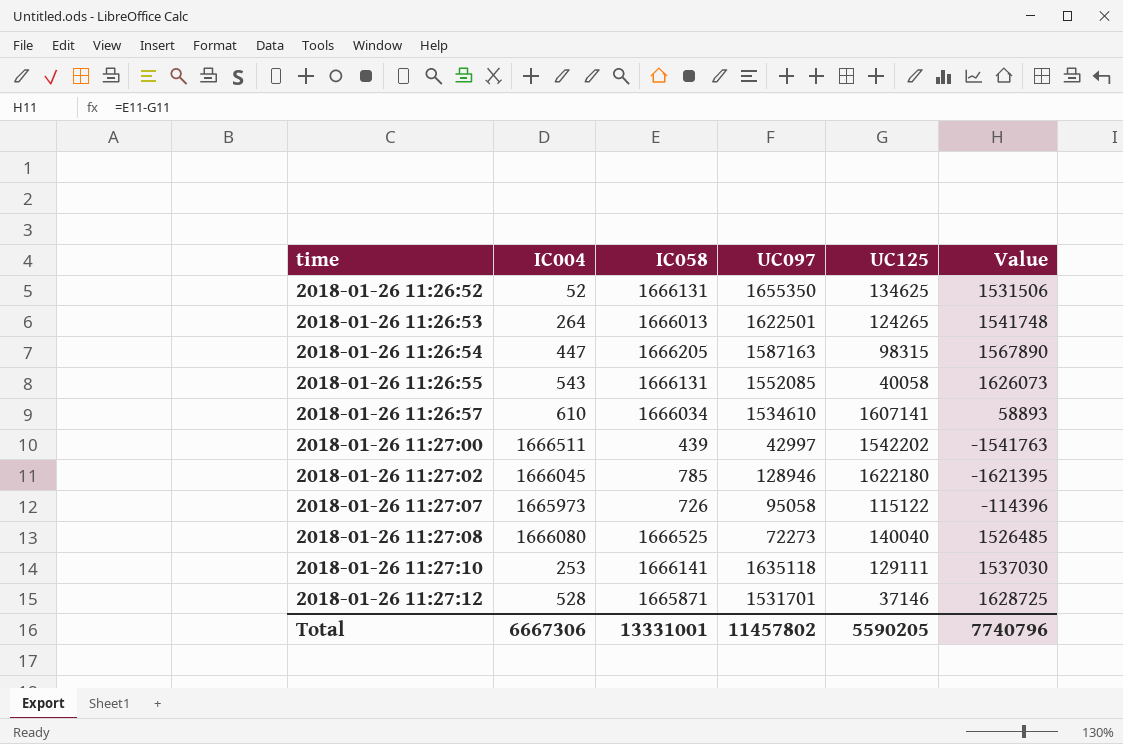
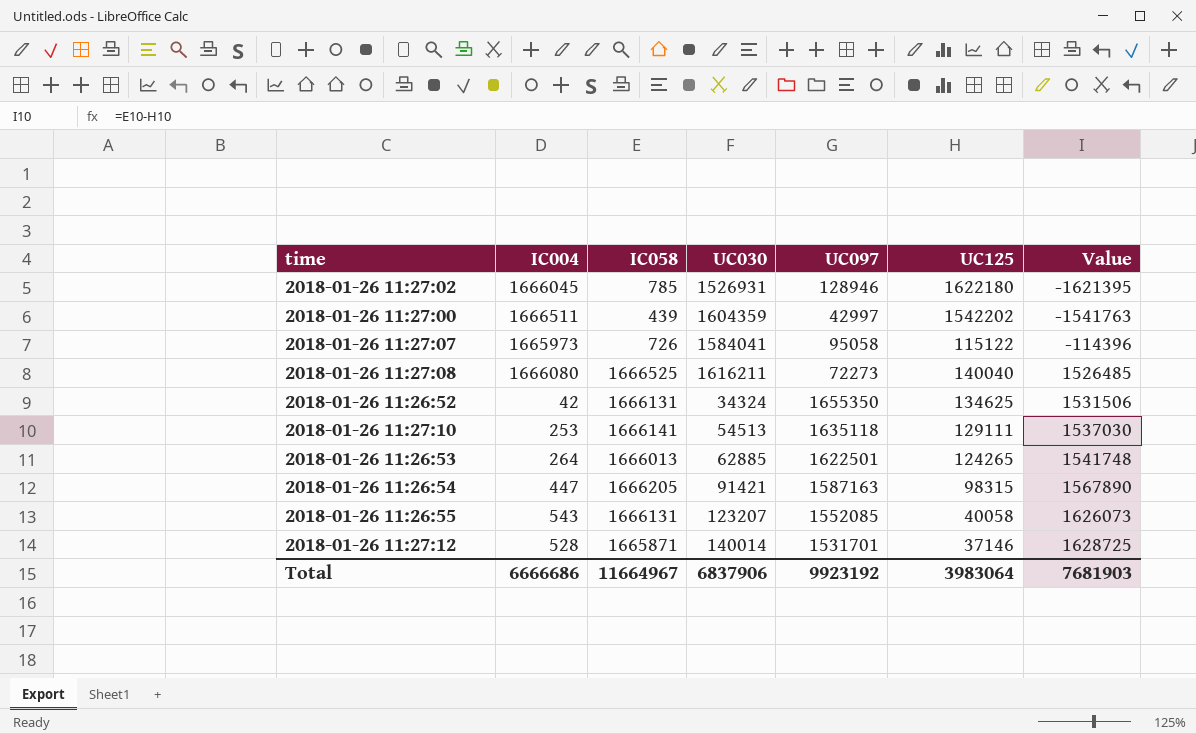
row order: time ascending -> Value ascending
column UC030 | position: none -> 4
row 2018-01-26 11:26:57: 610 | 1666034 | 1534610 | 1607141 | 58893 -> none
2018-01-26 11:26:52 | IC004: 52 -> 42
Total | IC004: 6667306 -> 6666686
Total | IC058: 13331001 -> 11664967
Total | UC097: 11457802 -> 9923192
Total | UC125: 5590205 -> 3983064
Total | Value: 7740796 -> 7681903

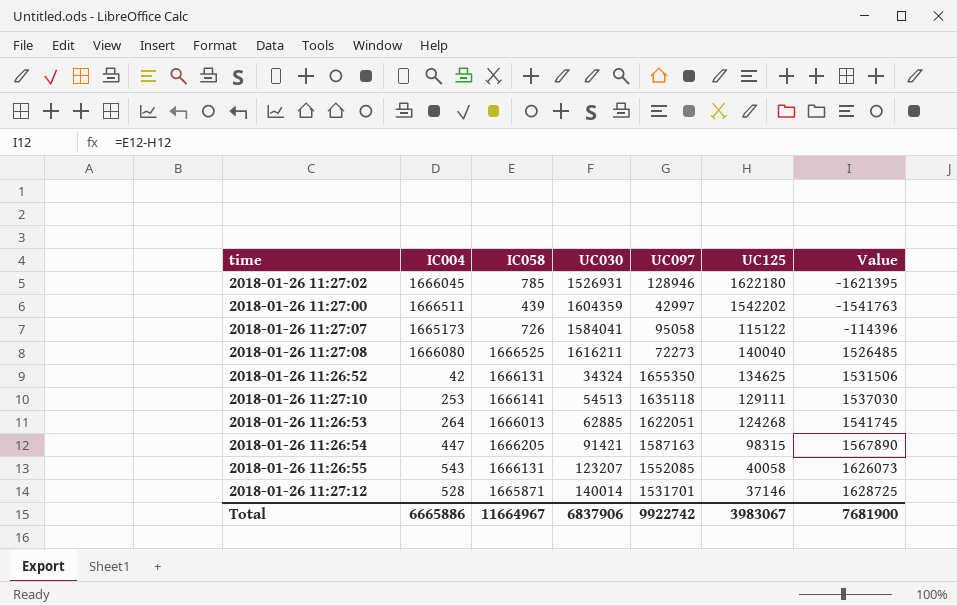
2018-01-26 11:27:07 | IC004: 1665973 -> 1665173
2018-01-26 11:26:53 | UC097: 1622501 -> 1622051
2018-01-26 11:26:53 | UC125: 124265 -> 124268
2018-01-26 11:26:53 | Value: 1541748 -> 1541745
Total | IC004: 6666686 -> 6665886
Total | UC097: 9923192 -> 9922742
Total | UC125: 3983064 -> 3983067
Total | Value: 7681903 -> 7681900

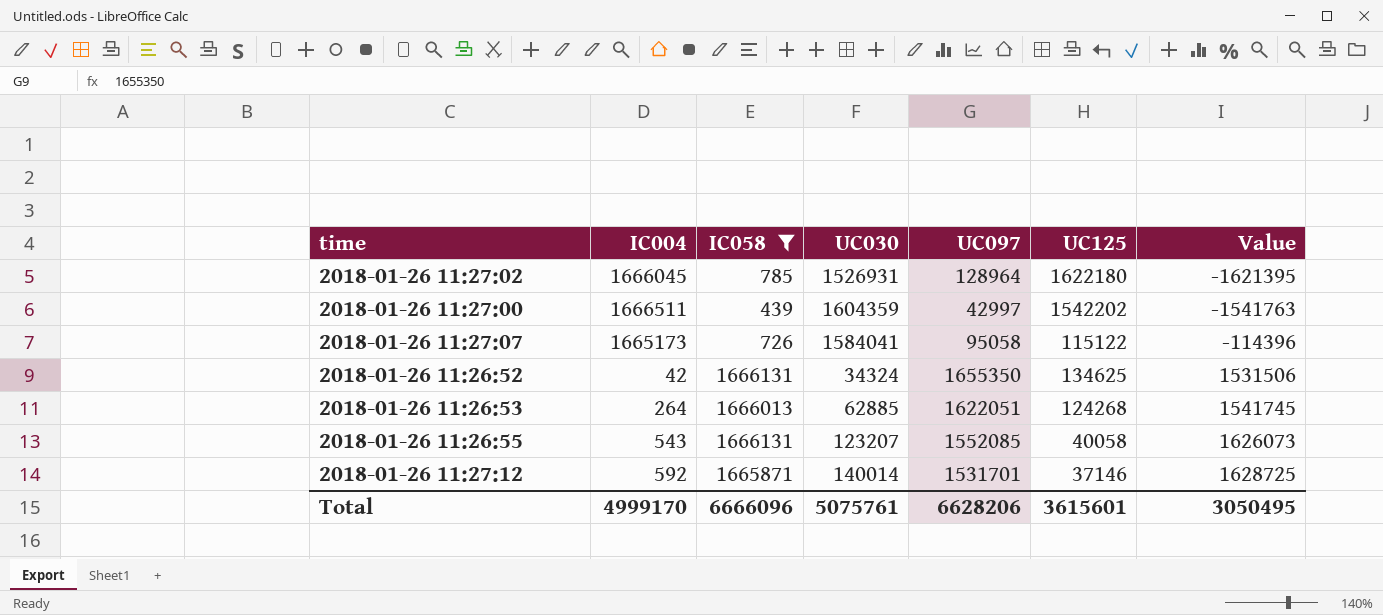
filter: none -> IC058 <= 1666131
2018-01-26 11:27:02 | UC097: 128946 -> 128964
2018-01-26 11:27:12 | IC004: 528 -> 592
Total | IC004: 6665886 -> 4999170
Total | IC058: 11664967 -> 6666096
Total | UC030: 6837906 -> 5075761
Total | UC097: 9922742 -> 6628206
Total | UC125: 3983067 -> 3615601
Total | Value: 7681900 -> 3050495

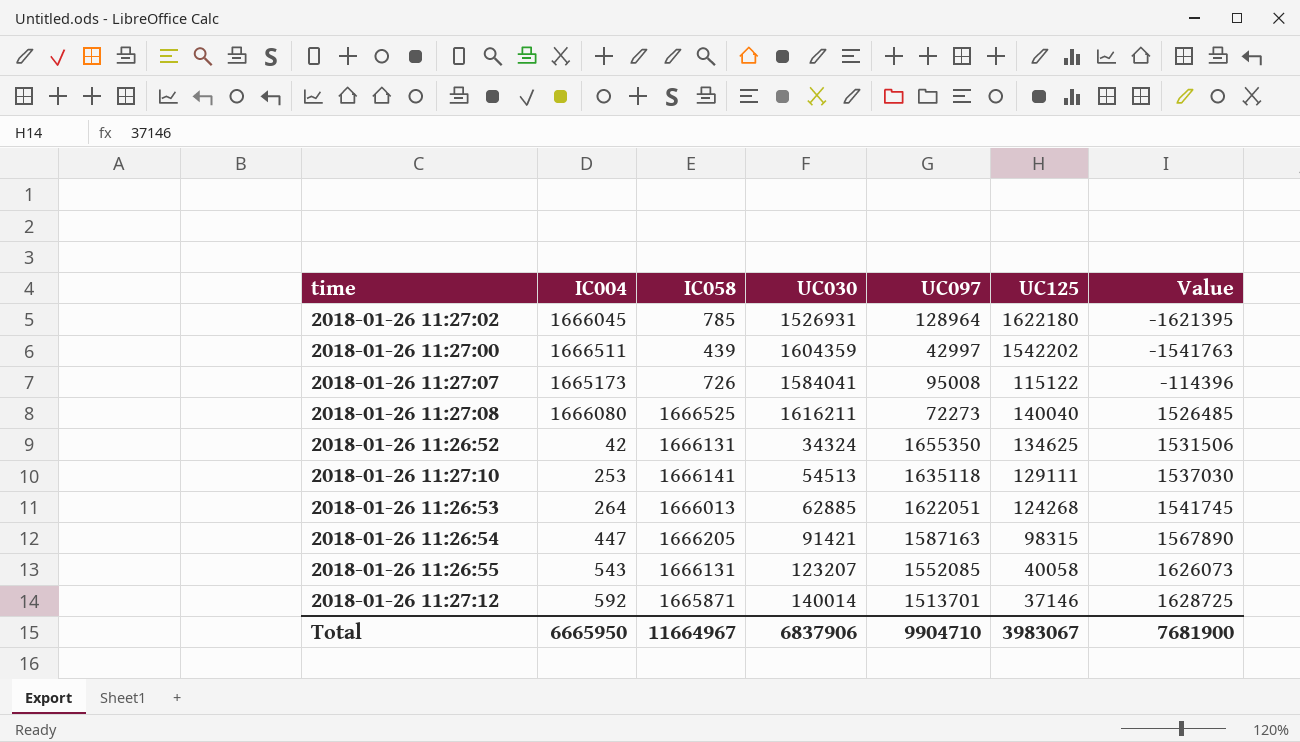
filter: IC058 <= 1666131 -> none
2018-01-26 11:27:07 | UC097: 95058 -> 95008
2018-01-26 11:27:12 | UC097: 1531701 -> 1513701
Total | IC004: 4999170 -> 6665950
Total | IC058: 6666096 -> 11664967
Total | UC030: 5075761 -> 6837906
Total | UC097: 6628206 -> 9904710
Total | UC125: 3615601 -> 3983067
Total | Value: 3050495 -> 7681900

